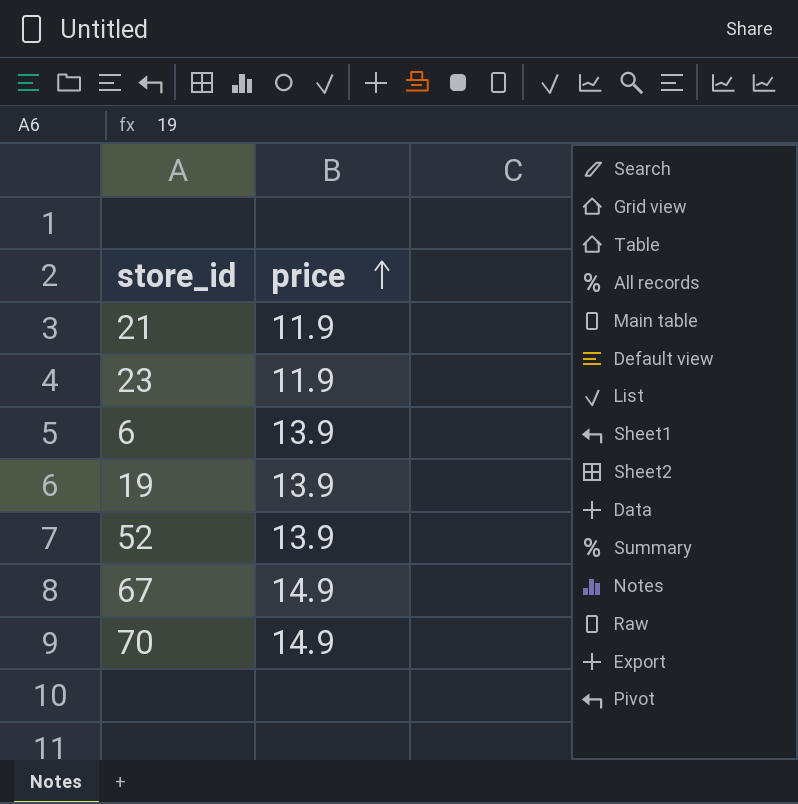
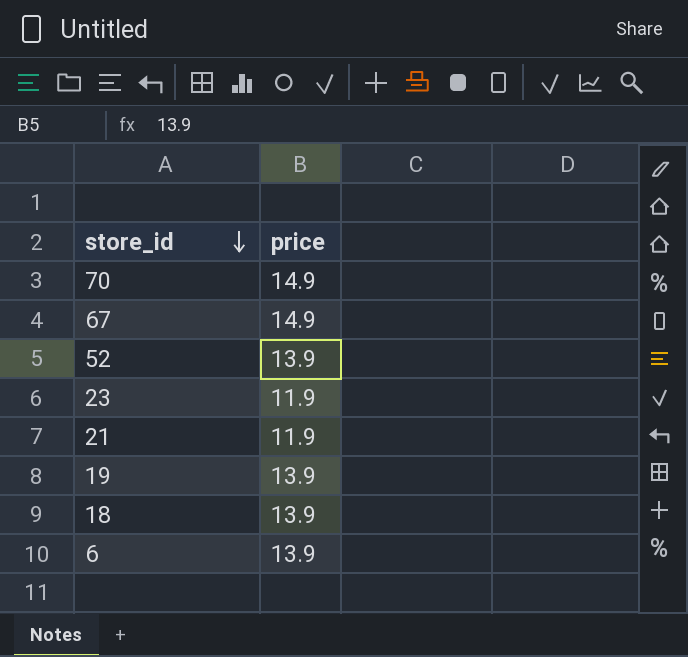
row order: price ascending -> store_id descending
row 18: none -> 13.9

